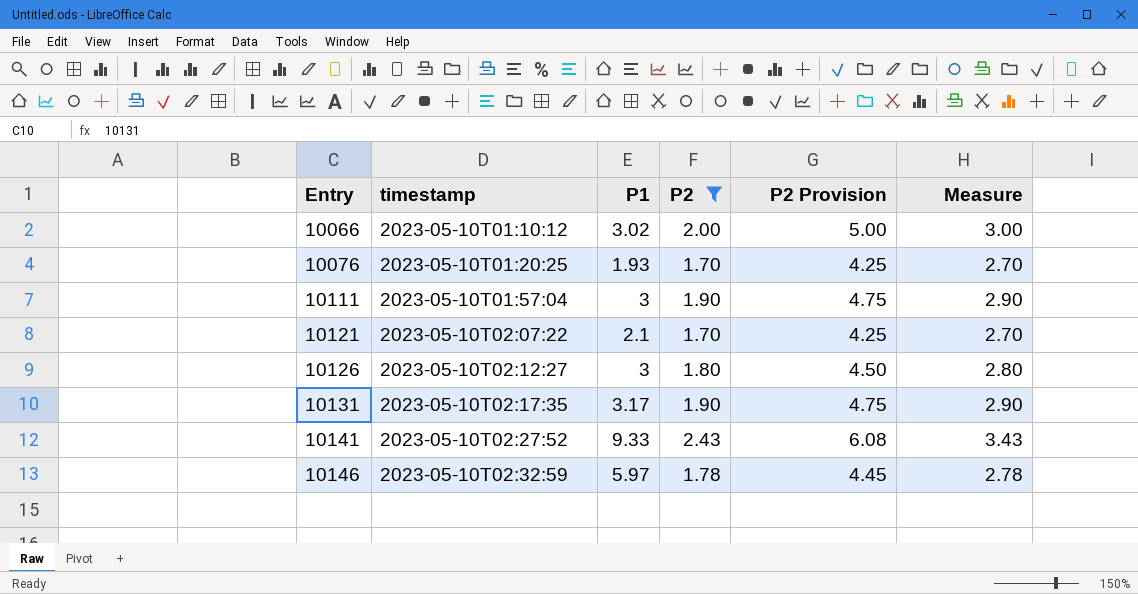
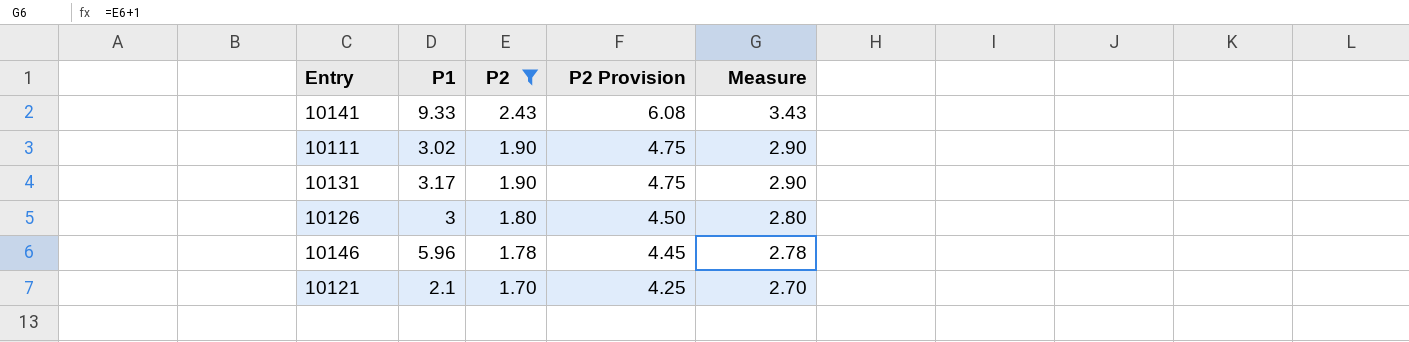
row order: Entry ascending -> P2 descending
column timestamp | position: 2 -> none
row 10066: 2023-05-10T01:10:12 | 3.02 | 2.00 | 5.00 | 3.00 -> none
row 10076: 2023-05-10T01:20:25 | 1.93 | 1.70 | 4.25 | 2.70 -> none
10111 | P1: 3 -> 3.02
10146 | P1: 5.97 -> 5.96

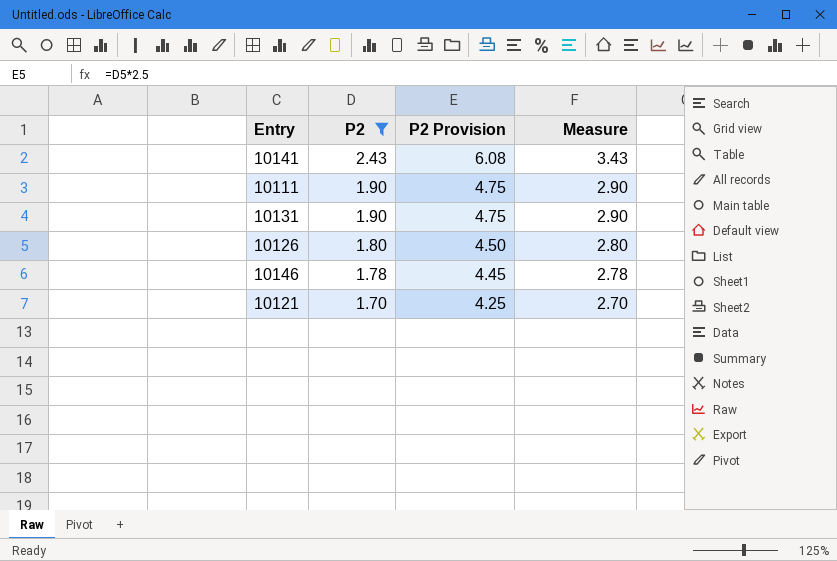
column P1 | position: 2 -> none

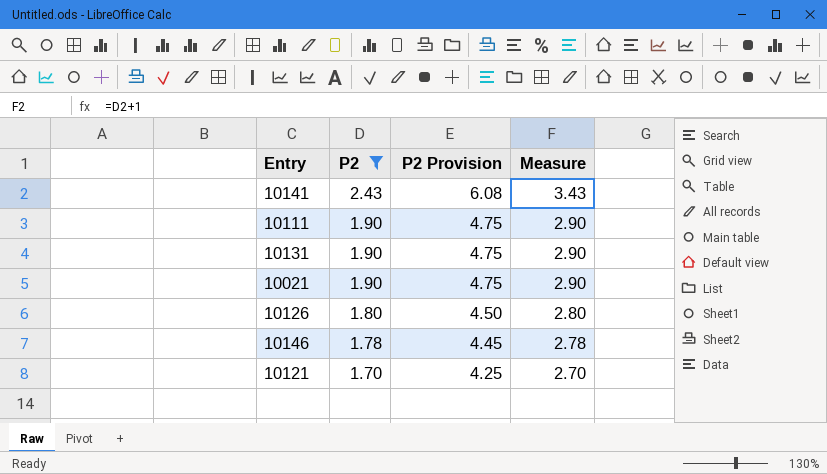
row 10021: none -> 1.90 | 4.75 | 2.90

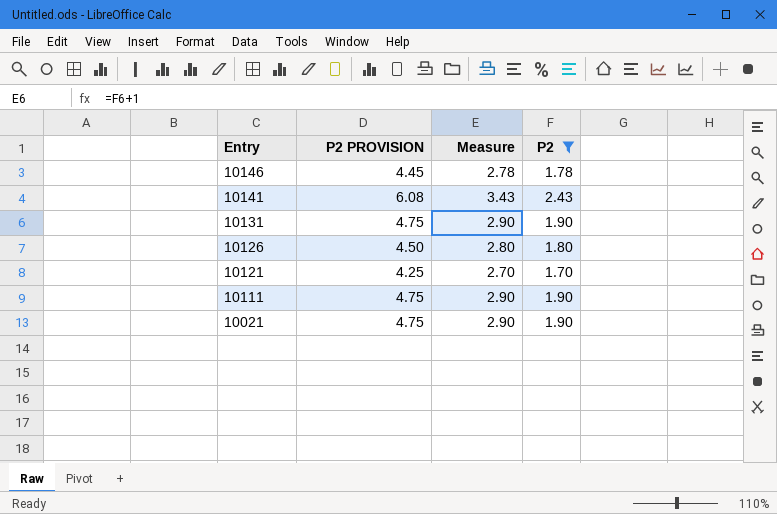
row order: P2 descending -> Entry descending
column name: P2 Provision -> P2 PROVISION
column P2 | position: 2 -> 4

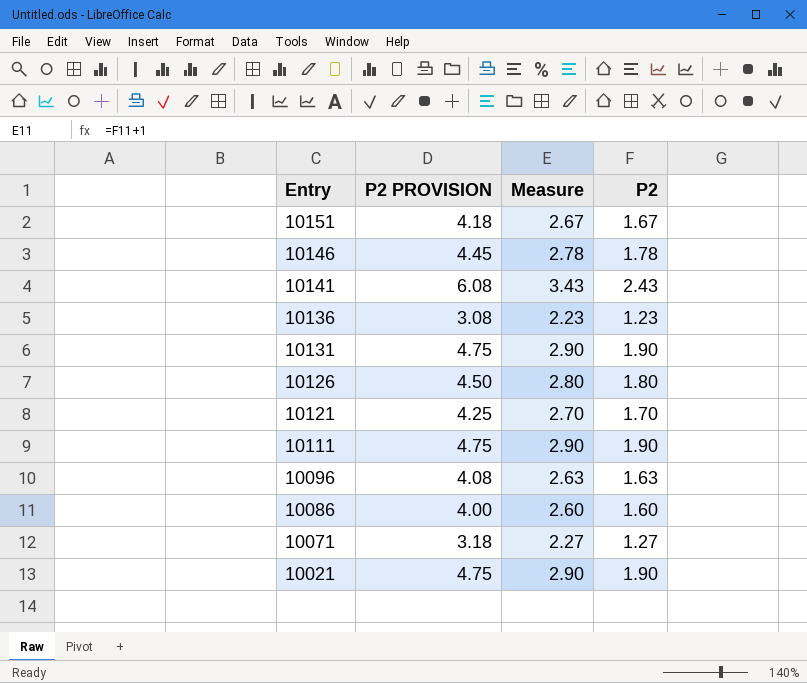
filter: P2 >= 1.70 -> none

